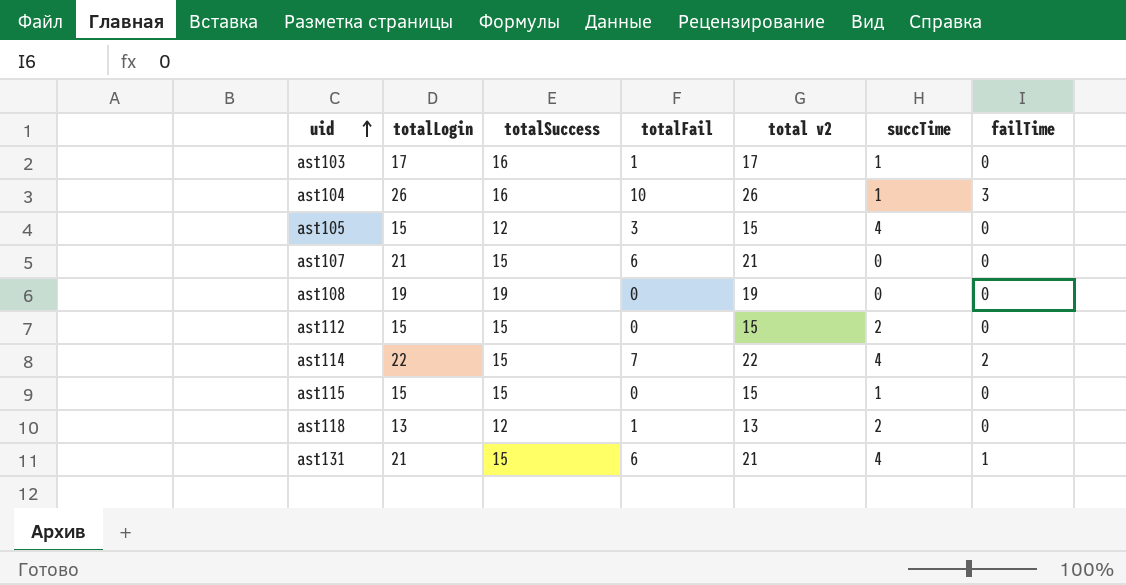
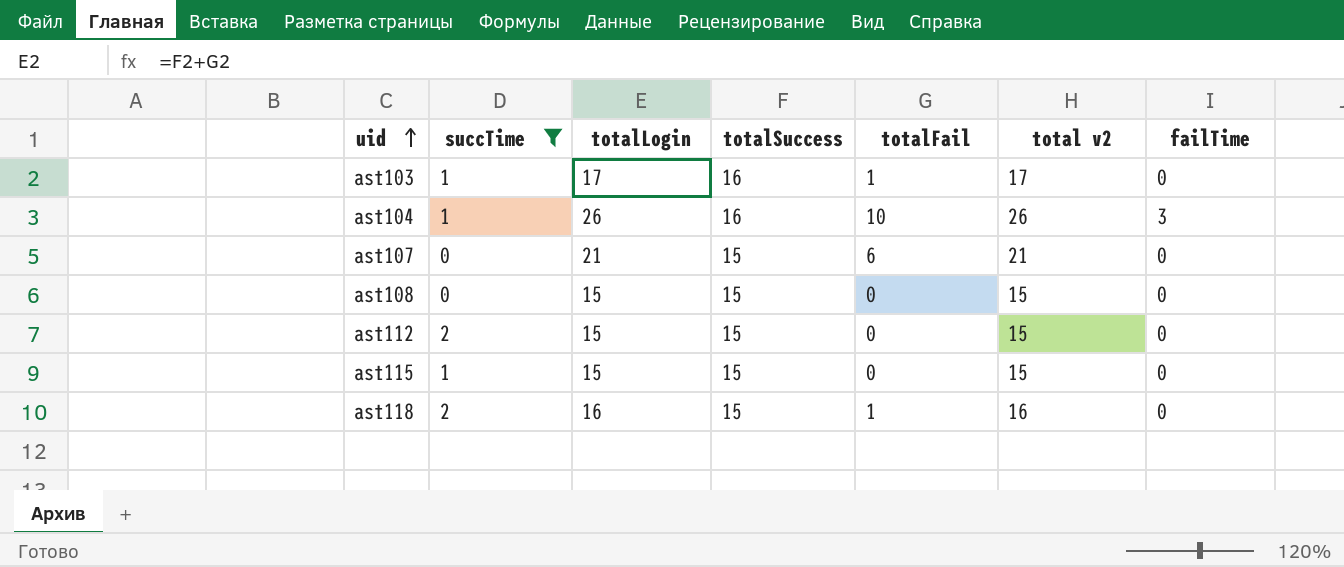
filter: none -> succTime != 4
column succTime | position: 6 -> 2
ast108 | totalLogin: 19 -> 15
ast108 | totalSuccess: 19 -> 15
ast108 | total v2: 19 -> 15
ast118 | totalLogin: 13 -> 16
ast118 | totalSuccess: 12 -> 15
ast118 | total v2: 13 -> 16

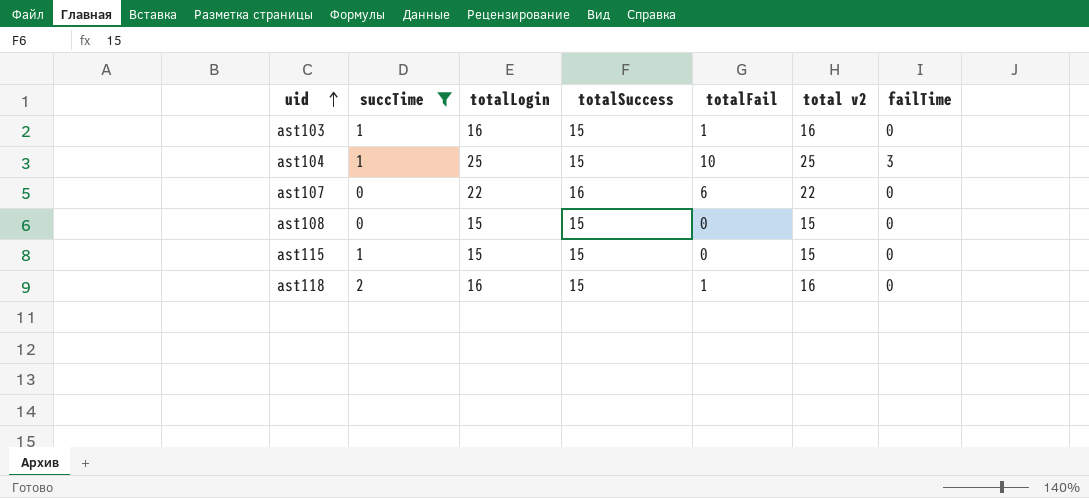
row ast112: 2 | 15 | 15 | 0 | 15 | 0 -> none
ast103 | totalLogin: 17 -> 16
ast103 | totalSuccess: 16 -> 15
ast103 | total v2: 17 -> 16
ast104 | totalLogin: 26 -> 25
ast104 | totalSuccess: 16 -> 15
ast104 | total v2: 26 -> 25
ast107 | totalLogin: 21 -> 22
ast107 | totalSuccess: 15 -> 16
ast107 | total v2: 21 -> 22

